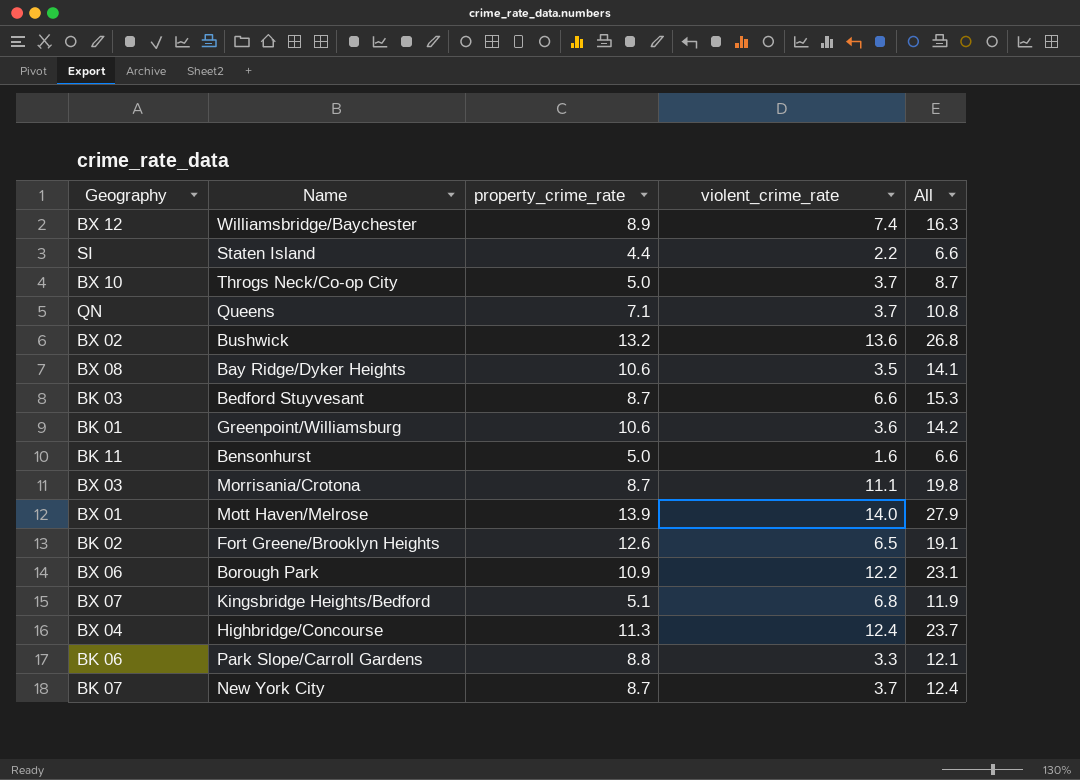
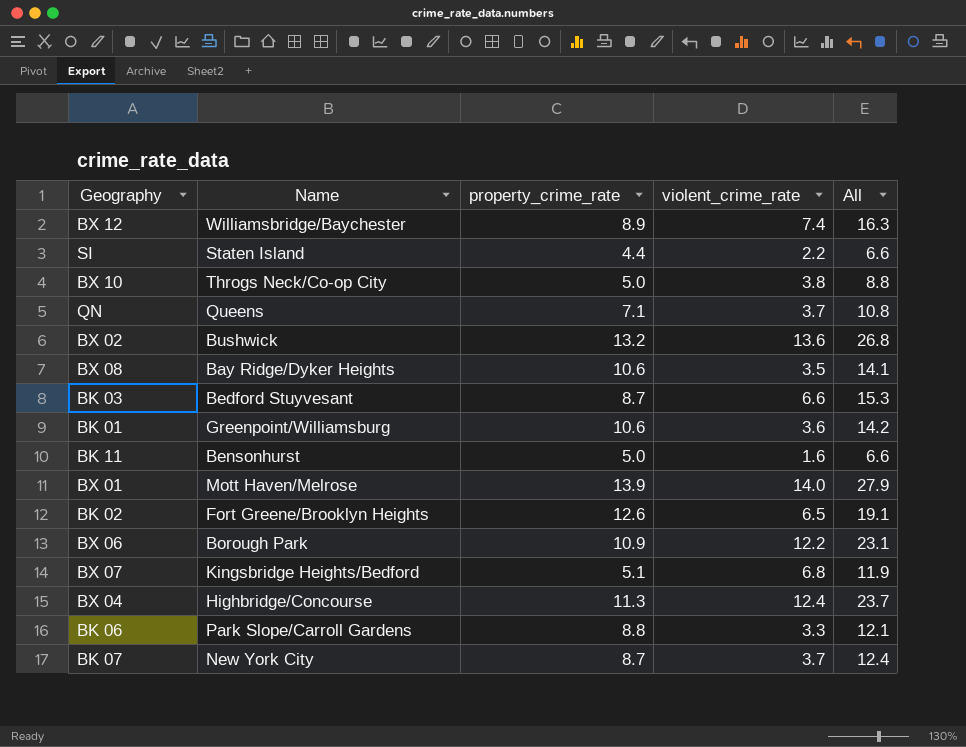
row BX 03: Morrisania/Crotona | 8.7 | 11.1 | 19.8 -> none
BX 10 | violent_crime_rate: 3.7 -> 3.8
BX 10 | All: 8.7 -> 8.8

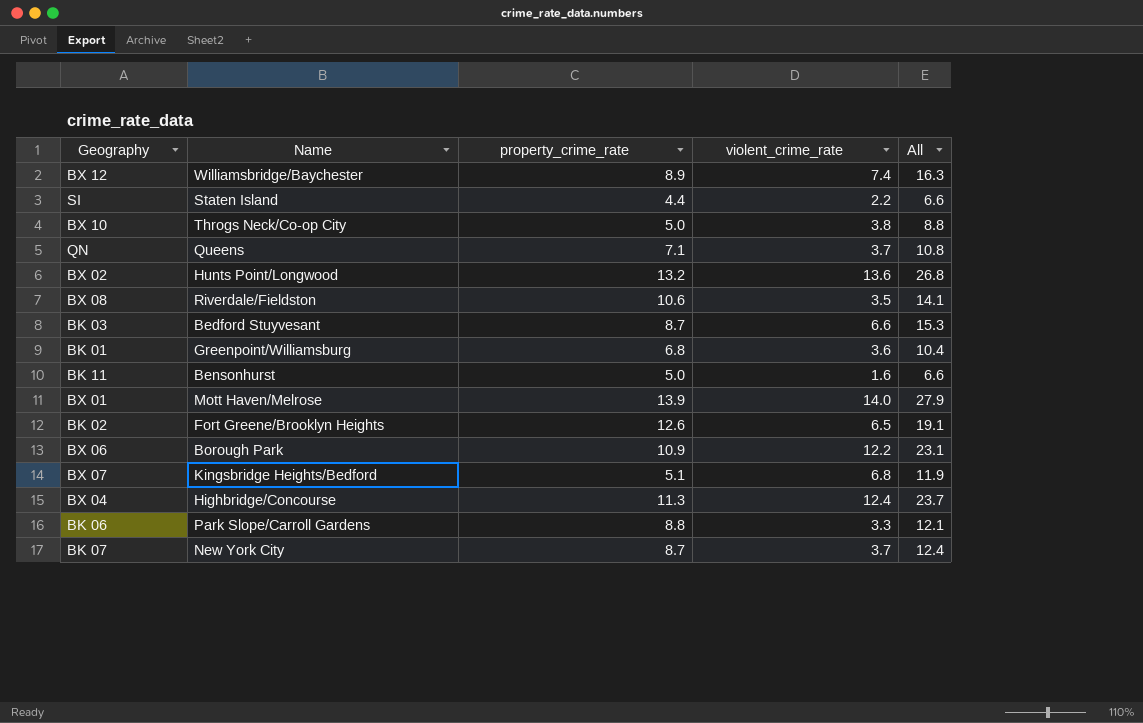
BX 02 | Name: Bushwick -> Hunts Point/Longwood
BX 08 | Name: Bay Ridge/Dyker Heights -> Riverdale/Fieldston
BK 01 | property_crime_rate: 10.6 -> 6.8
BK 01 | All: 14.2 -> 10.4

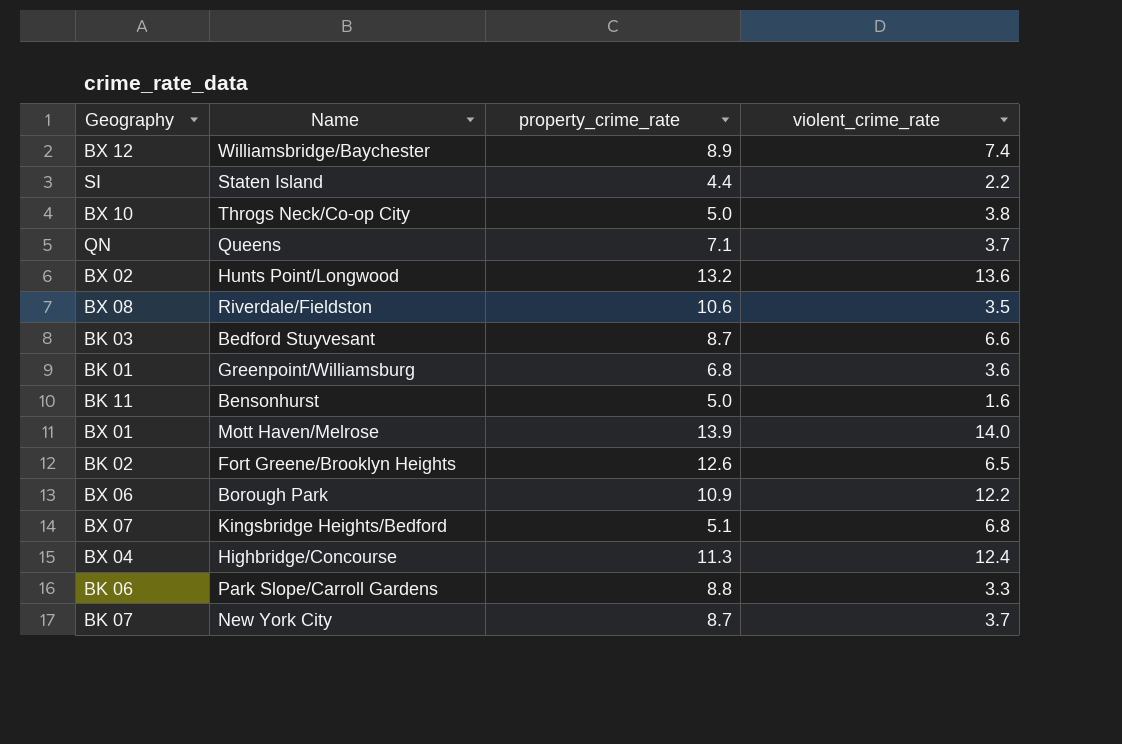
column All | formula: [property_crime_rate] + [violent_crime_rate] -> none

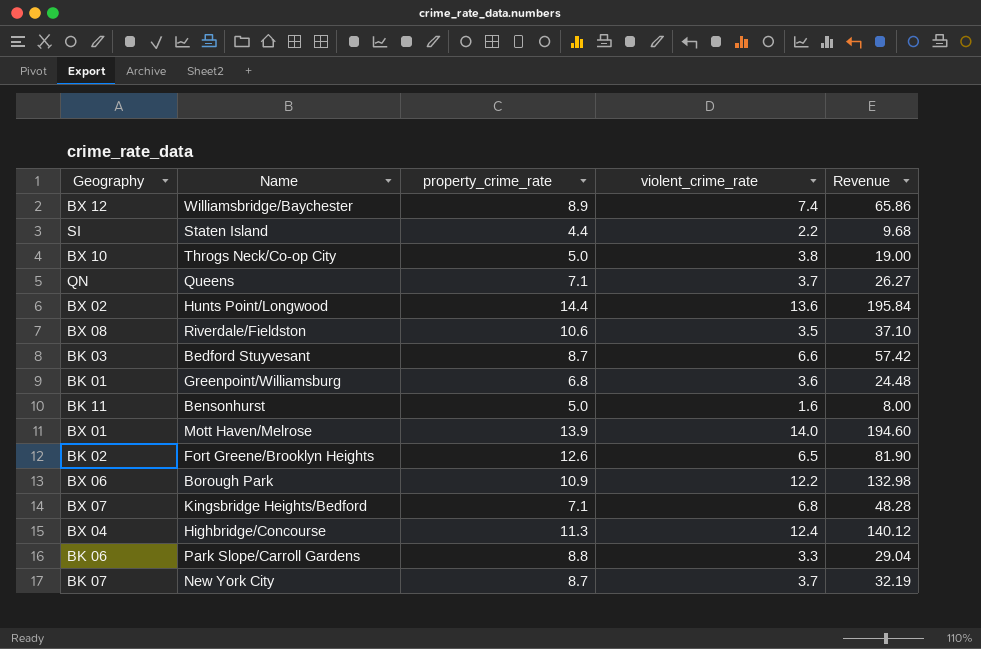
column Revenue | formula: none -> [property_crime_rate] * [violent_crime_rate]
BX 02 | property_crime_rate: 13.2 -> 14.4
BX 07 | property_crime_rate: 5.1 -> 7.1

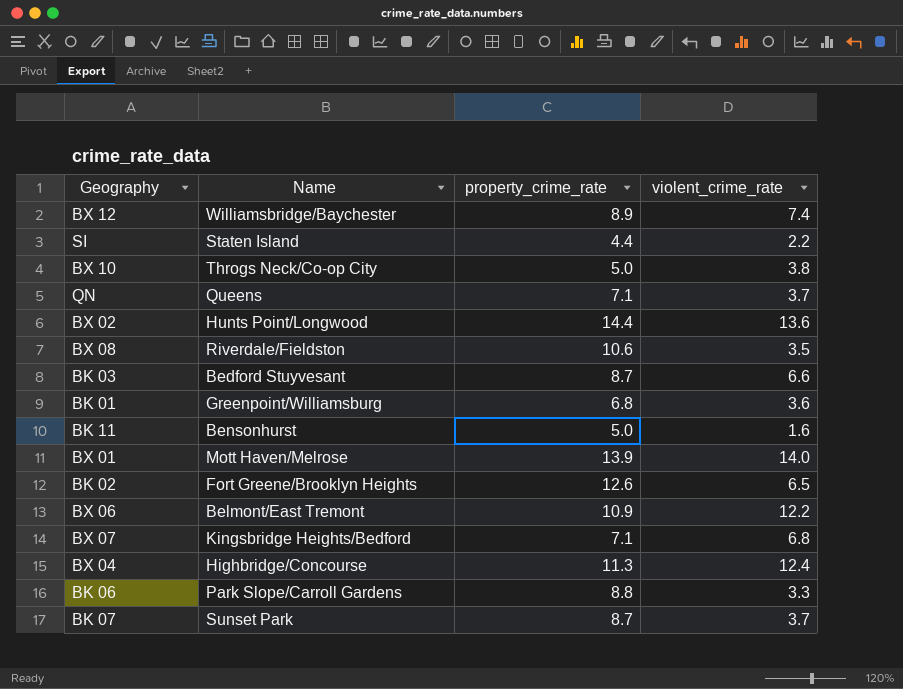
column Revenue | formula: [property_crime_rate] * [violent_crime_rate] -> none
BX 06 | Name: Borough Park -> Belmont/East Tremont
BK 07 | Name: New York City -> Sunset Park

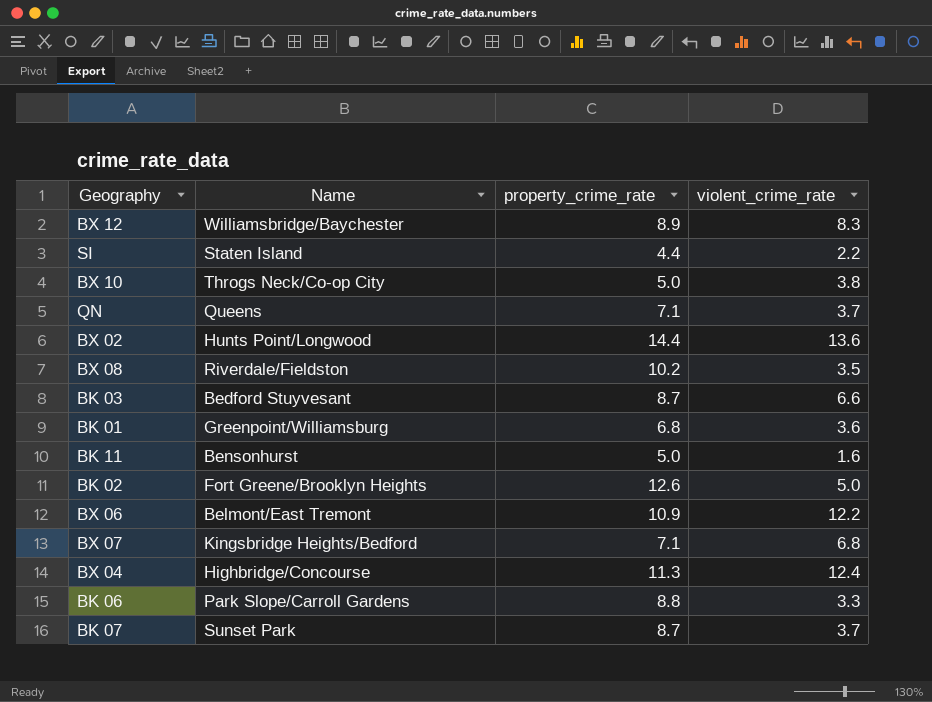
row BX 01: Mott Haven/Melrose | 13.9 | 14.0 -> none
BX 12 | violent_crime_rate: 7.4 -> 8.3
BX 08 | property_crime_rate: 10.6 -> 10.2
BK 02 | violent_crime_rate: 6.5 -> 5.0

